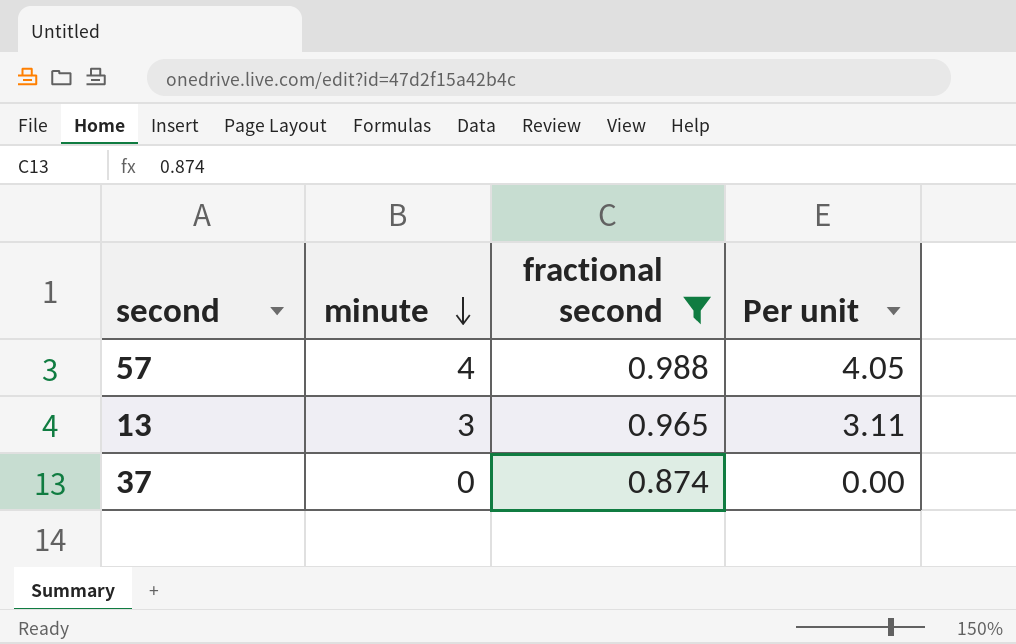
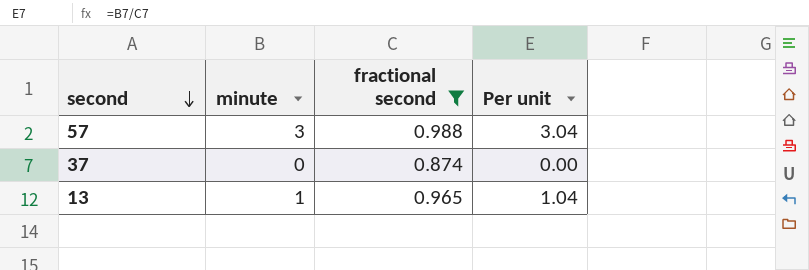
row order: minute descending -> second descending
57 | minute: 4 -> 3
57 | Per unit: 4.05 -> 3.04
13 | minute: 3 -> 1
13 | Per unit: 3.11 -> 1.04

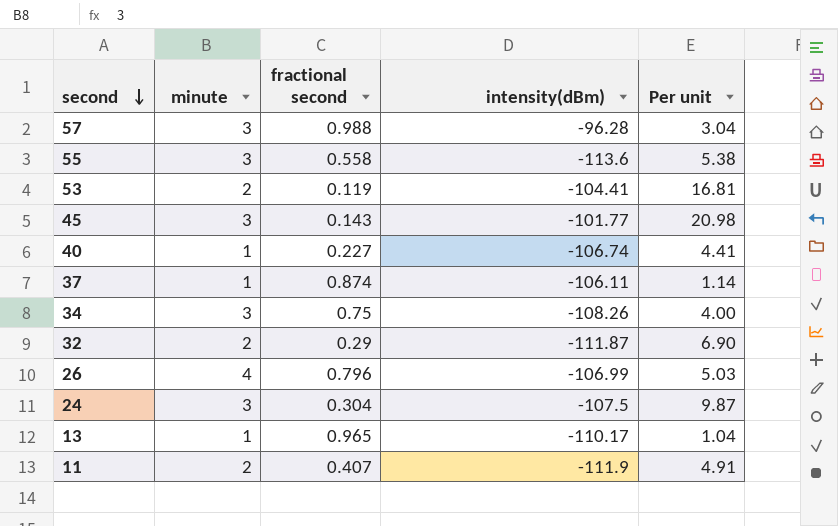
filter: fractional second >= 0.874 -> none
column intensity(dBm) | position: none -> 4
37 | minute: 0 -> 1
37 | Per unit: 0.00 -> 1.14

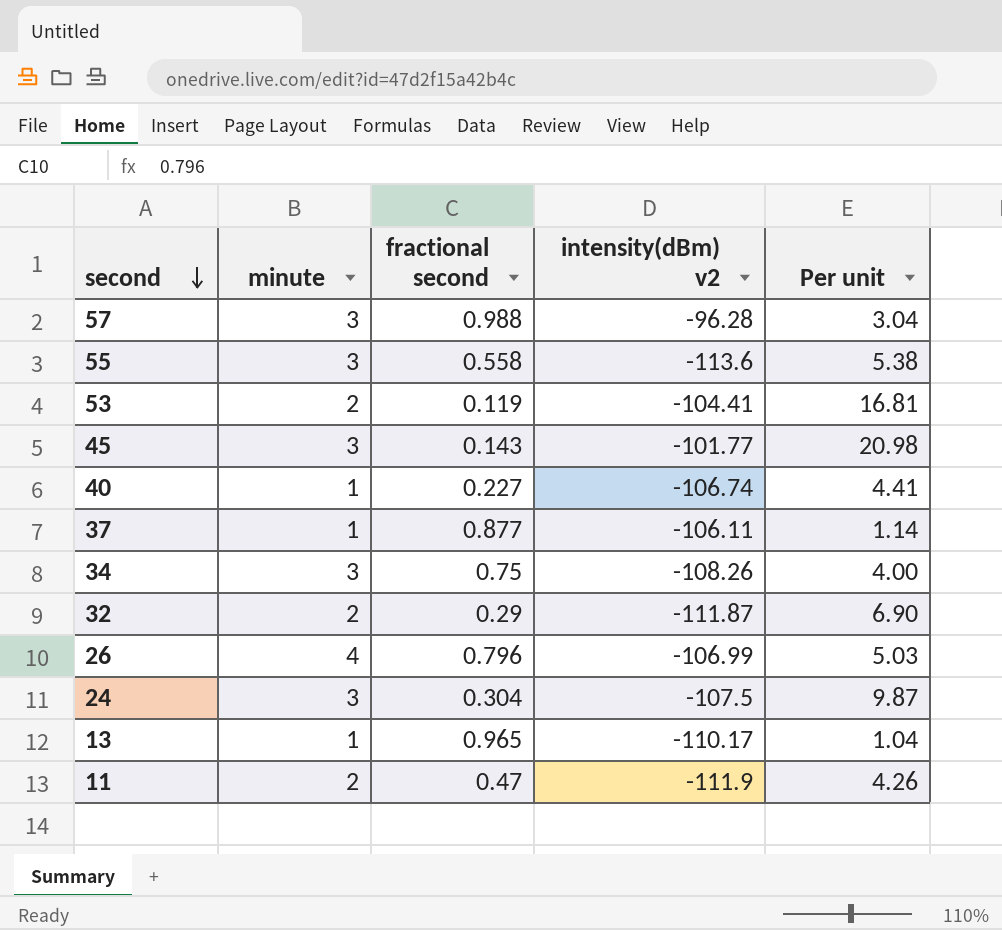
column name: intensity(dBm) -> intensity(dBm) v2
37 | fractional second: 0.874 -> 0.877
11 | fractional second: 0.407 -> 0.47
11 | Per unit: 4.91 -> 4.26

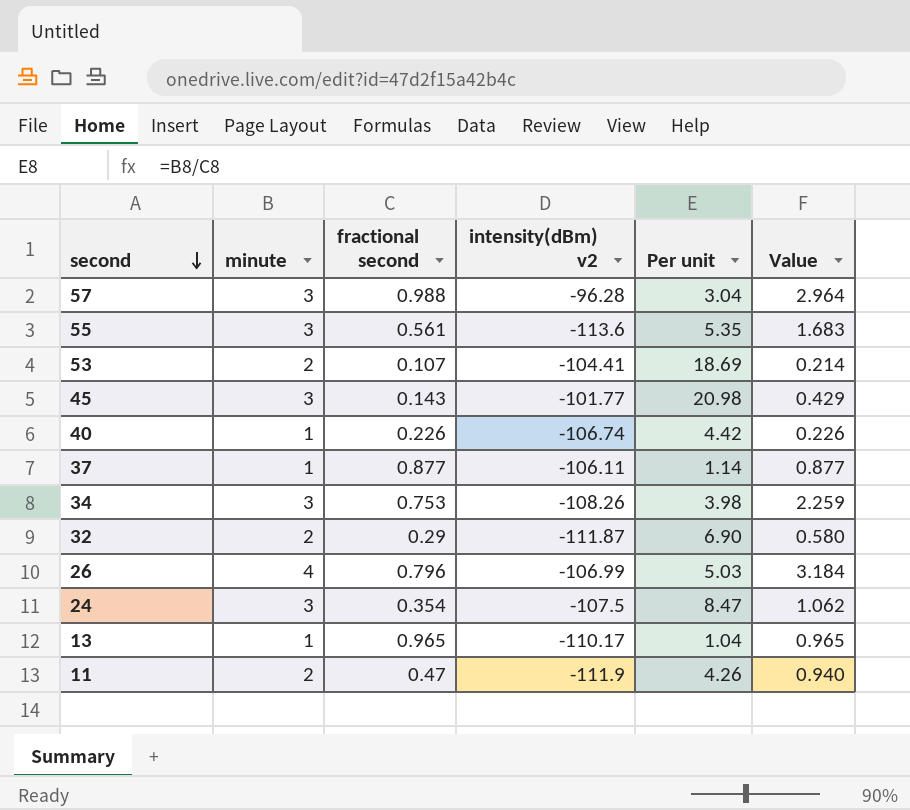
column Value | formula: none -> [minute] * [fractional second]
55 | fractional second: 0.558 -> 0.561
55 | Per unit: 5.38 -> 5.35
53 | fractional second: 0.119 -> 0.107
53 | Per unit: 16.81 -> 18.69
40 | fractional second: 0.227 -> 0.226
40 | Per unit: 4.41 -> 4.42
34 | fractional second: 0.75 -> 0.753
34 | Per unit: 4.00 -> 3.98
24 | fractional second: 0.304 -> 0.354
24 | Per unit: 9.87 -> 8.47

